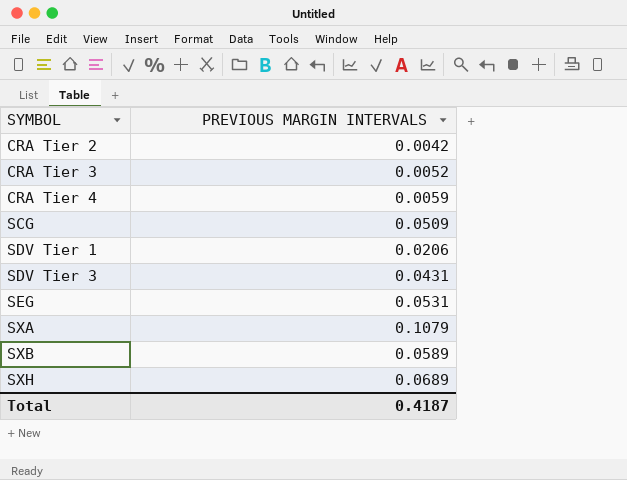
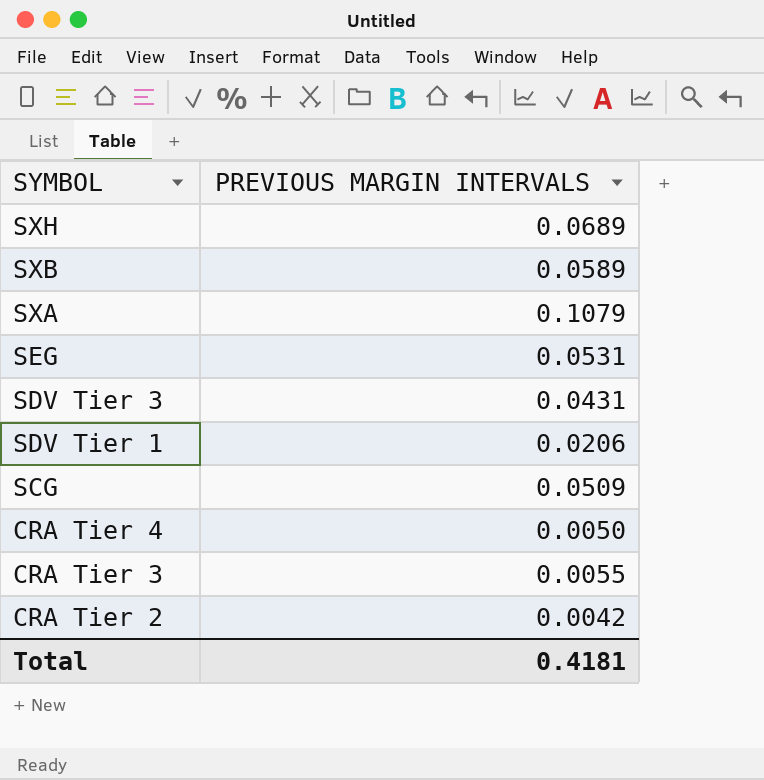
row order: SYMBOL ascending -> SYMBOL descending
CRA Tier 4 | PREVIOUS MARGIN INTERVALS: 0.0059 -> 0.0050
CRA Tier 3 | PREVIOUS MARGIN INTERVALS: 0.0052 -> 0.0055
Total | PREVIOUS MARGIN INTERVALS: 0.4187 -> 0.4181

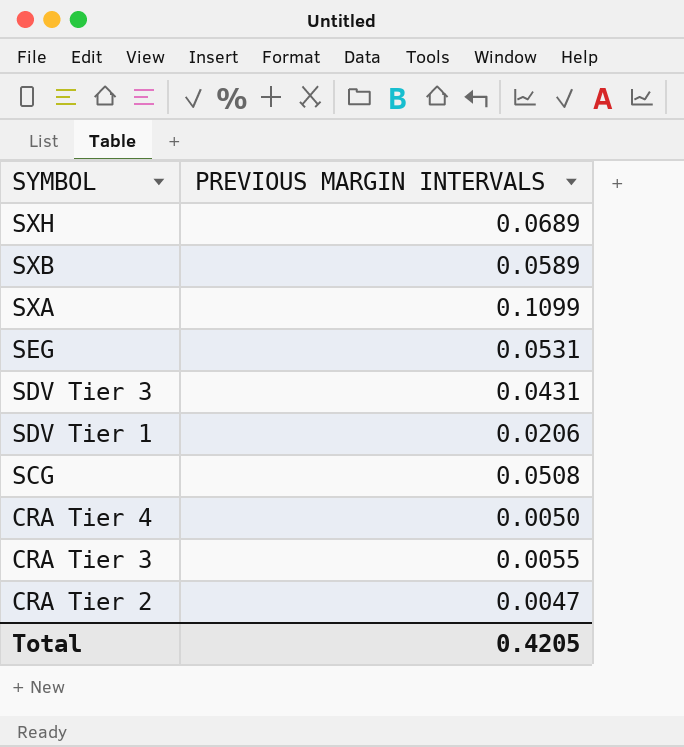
SXA | PREVIOUS MARGIN INTERVALS: 0.1079 -> 0.1099
SCG | PREVIOUS MARGIN INTERVALS: 0.0509 -> 0.0508
CRA Tier 2 | PREVIOUS MARGIN INTERVALS: 0.0042 -> 0.0047
Total | PREVIOUS MARGIN INTERVALS: 0.4181 -> 0.4205

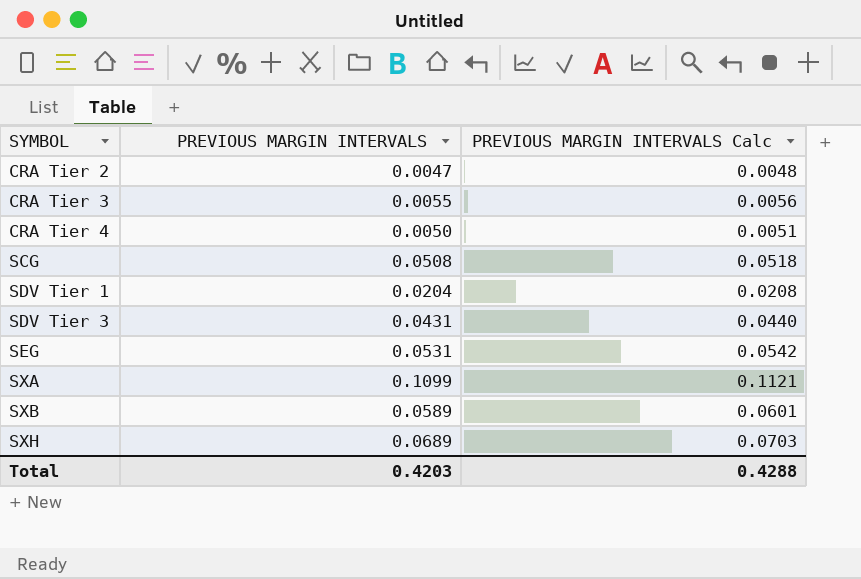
row order: SYMBOL descending -> SYMBOL ascending
column PREVIOUS MARGIN INTERVALS Calc | formula: none -> [PREVIOUS MARGIN INTERVALS] * 1.02
SDV Tier 1 | PREVIOUS MARGIN INTERVALS: 0.0206 -> 0.0204
Total | PREVIOUS MARGIN INTERVALS: 0.4205 -> 0.4203

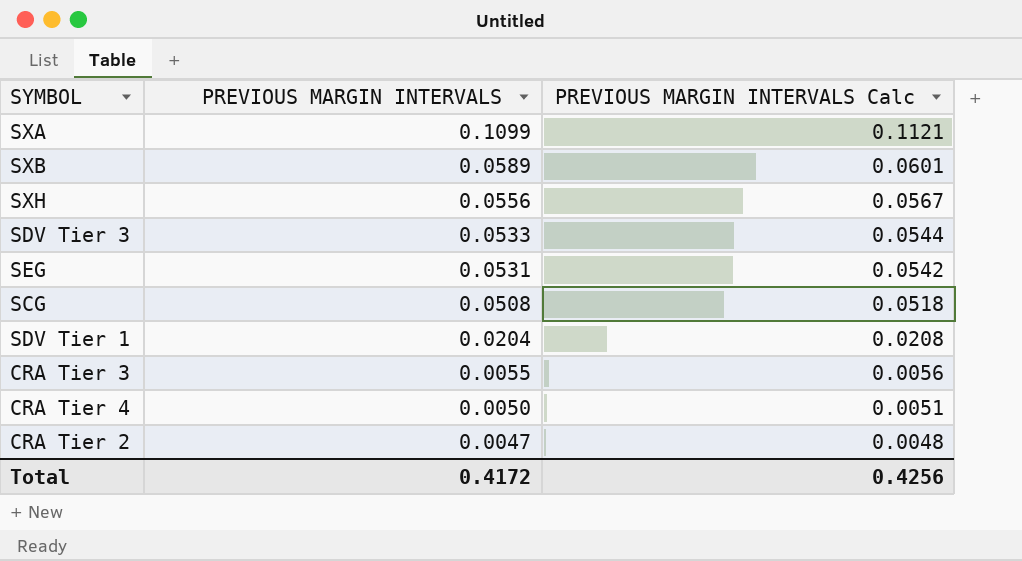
row order: SYMBOL ascending -> PREVIOUS MARGIN INTERVALS descending
SXH | PREVIOUS MARGIN INTERVALS: 0.0689 -> 0.0556
SXH | PREVIOUS MARGIN INTERVALS Calc: 0.0703 -> 0.0567
SDV Tier 3 | PREVIOUS MARGIN INTERVALS: 0.0431 -> 0.0533
SDV Tier 3 | PREVIOUS MARGIN INTERVALS Calc: 0.0440 -> 0.0544
Total | PREVIOUS MARGIN INTERVALS: 0.4203 -> 0.4172
Total | PREVIOUS MARGIN INTERVALS Calc: 0.4288 -> 0.4256

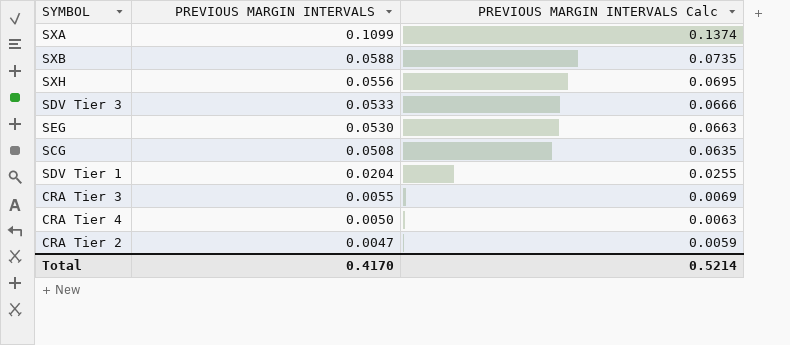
column PREVIOUS MARGIN INTERVALS Calc | formula: [PREVIOUS MARGIN INTERVALS] * 1.02 -> [PREVIOUS MARGIN INTERVALS] * 1.25
SXB | PREVIOUS MARGIN INTERVALS: 0.0589 -> 0.0588
SEG | PREVIOUS MARGIN INTERVALS: 0.0531 -> 0.0530
Total | PREVIOUS MARGIN INTERVALS: 0.4172 -> 0.4170
Total | PREVIOUS MARGIN INTERVALS Calc: 0.4256 -> 0.5214

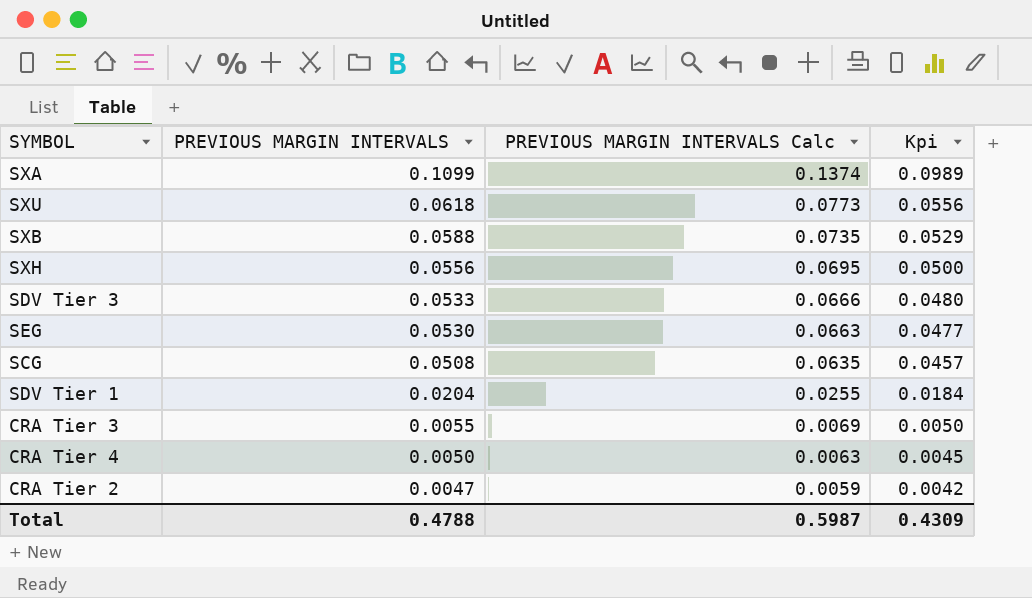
column Kpi | formula: none -> [PREVIOUS MARGIN INTERVALS] * 0.9
row SXU: none -> 0.0618 | 0.0773 | 0.0556
Total | PREVIOUS MARGIN INTERVALS: 0.4170 -> 0.4788
Total | PREVIOUS MARGIN INTERVALS Calc: 0.5214 -> 0.5987

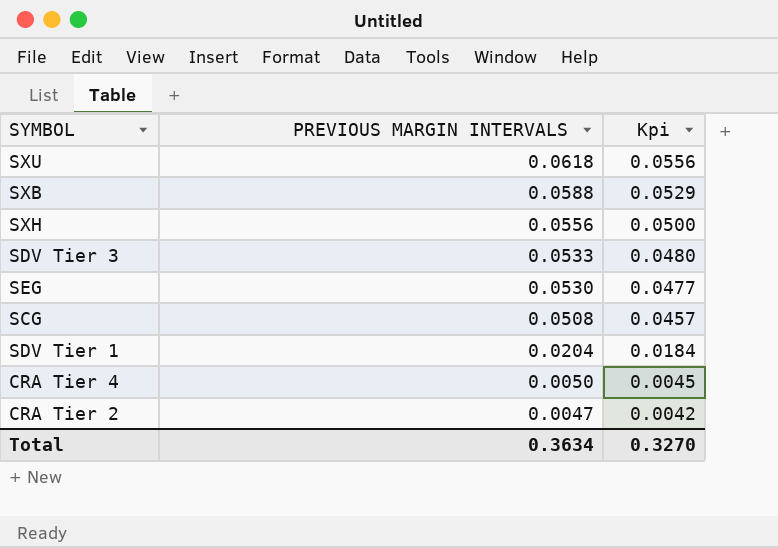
column PREVIOUS MARGIN INTERVALS Calc | formula: [PREVIOUS MARGIN INTERVALS] * 1.25 -> none
row SXA: 0.1099 | 0.1374 | 0.0989 -> none
row CRA Tier 3: 0.0055 | 0.0069 | 0.0050 -> none
Total | PREVIOUS MARGIN INTERVALS: 0.4788 -> 0.3634
Total | Kpi: 0.4309 -> 0.3270

